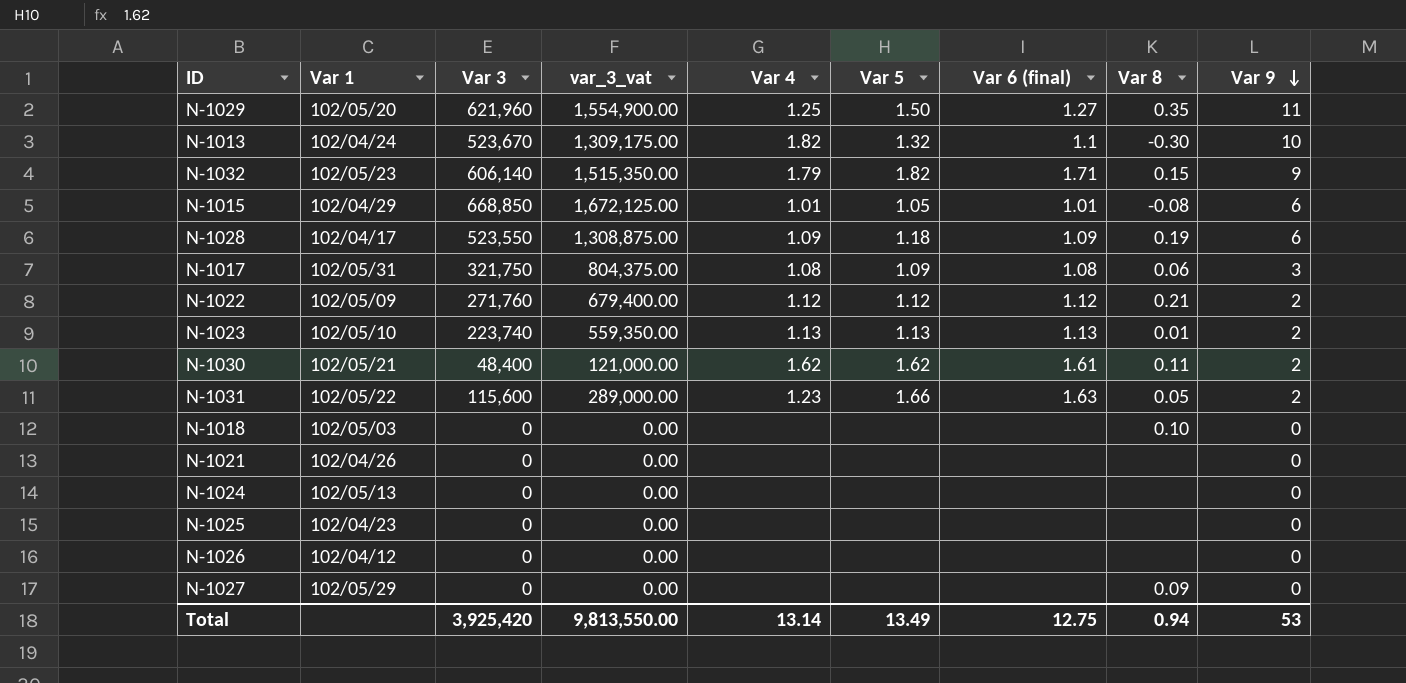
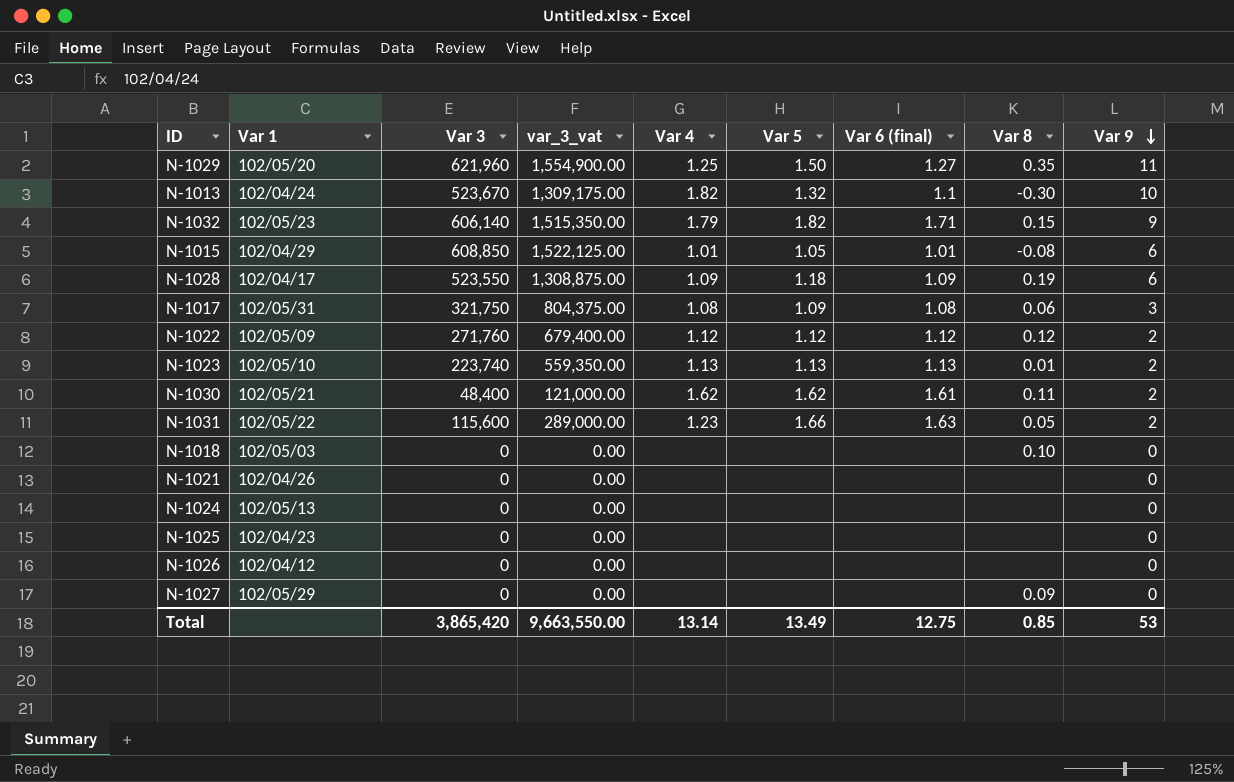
N-1015 | Var 3: 668,850 -> 608,850
N-1015 | var_3_vat: 1,672,125.00 -> 1,522,125.00
N-1022 | Var 8: 0.21 -> 0.12
Total | Var 3: 3,925,420 -> 3,865,420
Total | var_3_vat: 9,813,550.00 -> 9,663,550.00
Total | Var 8: 0.94 -> 0.85

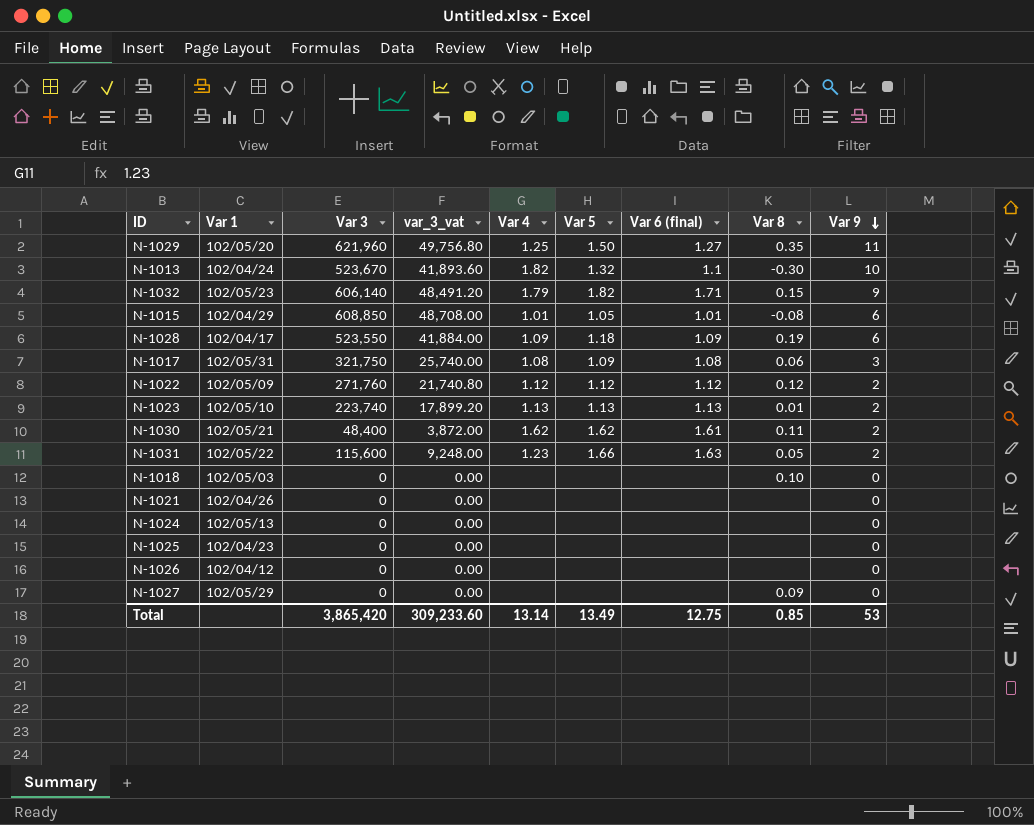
column var_3_vat | formula: [Var 3] * 2.5 -> [Var 3] * 0.08
Total | var_3_vat: 9,663,550.00 -> 309,233.60

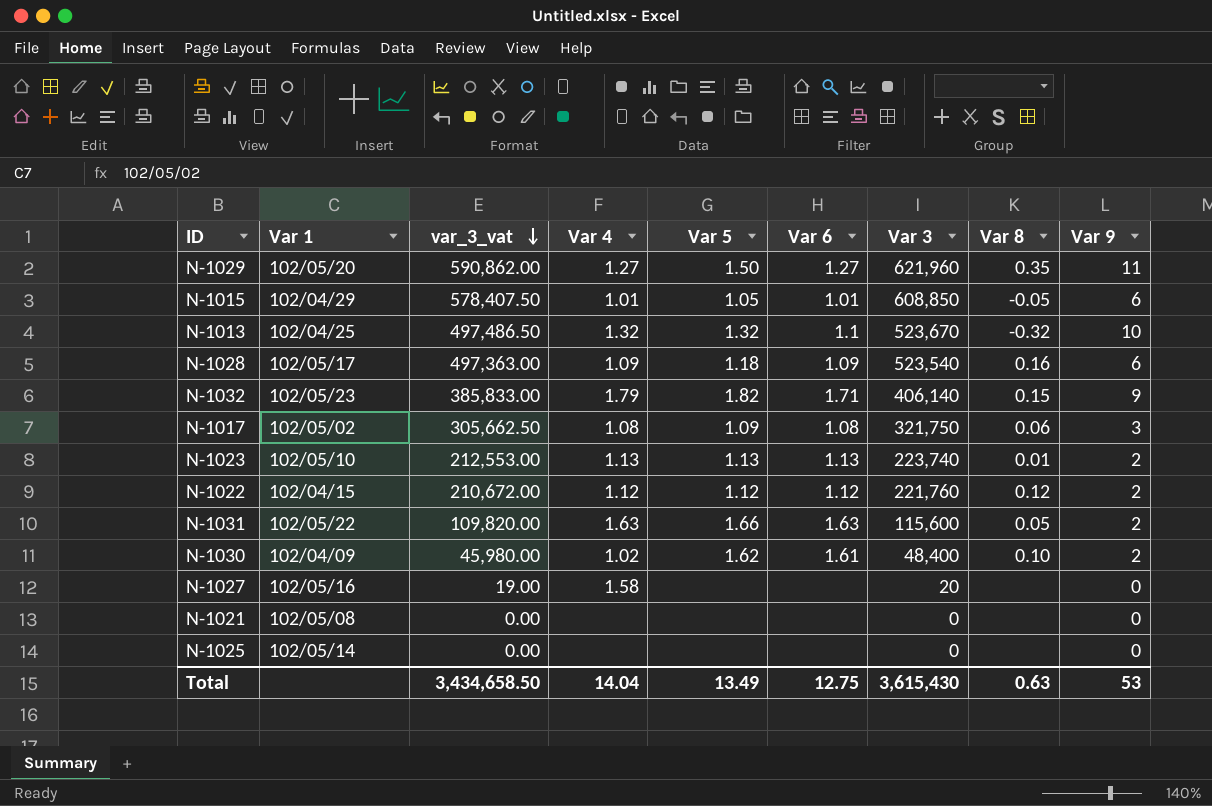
row order: Var 9 descending -> var_3_vat descending
column var_3_vat | formula: [Var 3] * 0.08 -> [Var 3] * 0.95
column name: Var 6 (final) -> Var 6
column Var 3 | position: 3 -> 7
row N-1018: 102/05/03 | 0 | 0.00 | none | none | none | 0.10 | 0 -> none
row N-1024: 102/05/13 | 0 | 0.00 | none | none | none | none | 0 -> none
row N-1026: 102/04/12 | 0 | 0.00 | none | none | none | none | 0 -> none
N-1029 | Var 4: 1.25 -> 1.27
N-1015 | Var 8: -0.08 -> -0.05
N-1013 | Var 1: 102/04/24 -> 102/04/25
N-1013 | Var 4: 1.82 -> 1.32
N-1013 | Var 8: -0.30 -> -0.32
N-1028 | Var 1: 102/04/17 -> 102/05/17
N-1028 | Var 3: 523,550 -> 523,540
N-1028 | Var 8: 0.19 -> 0.16
N-1032 | Var 3: 606,140 -> 406,140
N-1017 | Var 1: 102/05/31 -> 102/05/02
N-1022 | Var 1: 102/05/09 -> 102/04/15
N-1022 | Var 3: 271,760 -> 221,760
N-1031 | Var 4: 1.23 -> 1.63
N-1030 | Var 1: 102/05/21 -> 102/04/09
N-1030 | Var 4: 1.62 -> 1.02
N-1030 | Var 8: 0.11 -> 0.10
N-1027 | Var 1: 102/05/29 -> 102/05/16
N-1027 | Var 4: none -> 1.58
N-1027 | Var 3: 0 -> 20
N-1027 | Var 8: 0.09 -> none
N-1021 | Var 1: 102/04/26 -> 102/05/08
N-1025 | Var 1: 102/04/23 -> 102/05/14
Total | var_3_vat: 309,233.60 -> 3,434,658.50
Total | Var 4: 13.14 -> 14.04
Total | Var 3: 3,865,420 -> 3,615,430
Total | Var 8: 0.85 -> 0.63

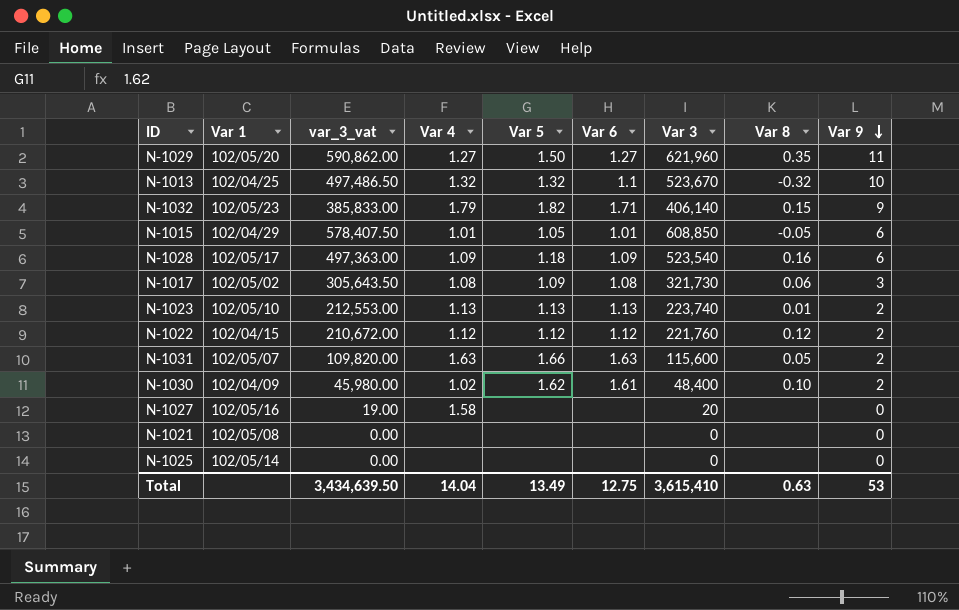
row order: var_3_vat descending -> Var 9 descending
N-1017 | var_3_vat: 305,662.50 -> 305,643.50
N-1017 | Var 3: 321,750 -> 321,730
N-1031 | Var 1: 102/05/22 -> 102/05/07
Total | var_3_vat: 3,434,658.50 -> 3,434,639.50
Total | Var 3: 3,615,430 -> 3,615,410

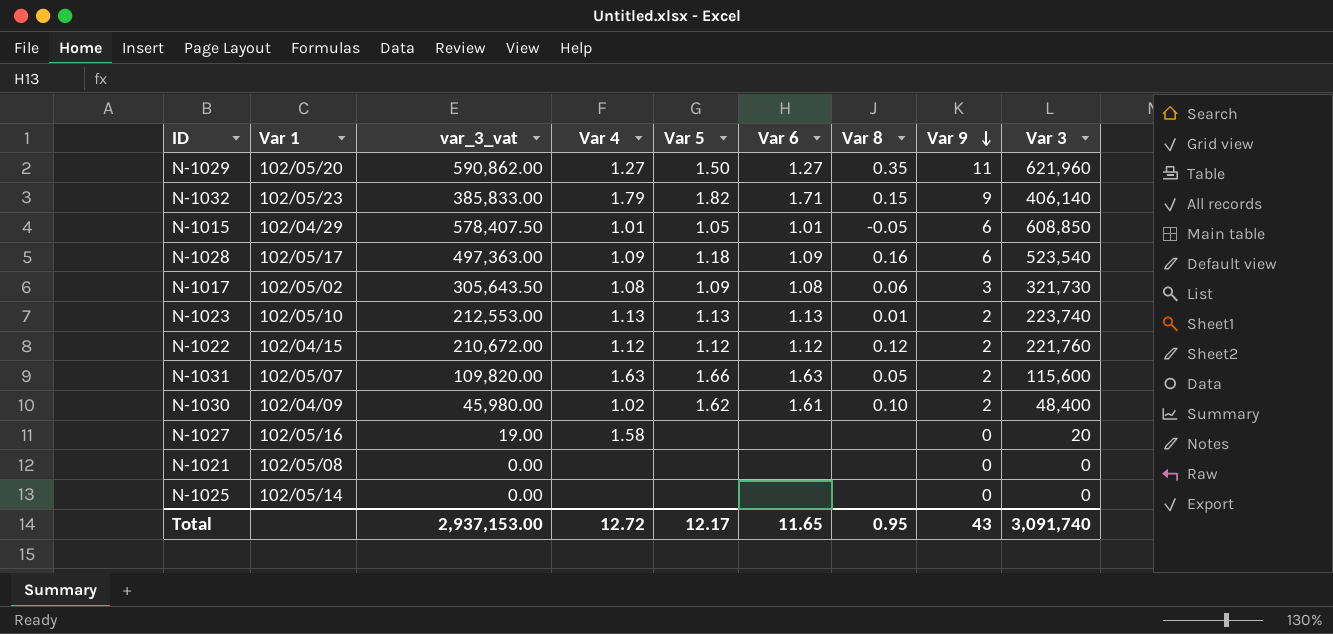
column Var 3 | position: 7 -> 9
row N-1013: 102/04/25 | 497,486.50 | 1.32 | 1.32 | 1.1 | 523,670 | -0.32 | 10 -> none
Total | var_3_vat: 3,434,639.50 -> 2,937,153.00
Total | Var 4: 14.04 -> 12.72
Total | Var 5: 13.49 -> 12.17
Total | Var 6: 12.75 -> 11.65
Total | Var 8: 0.63 -> 0.95
Total | Var 9: 53 -> 43
Total | Var 3: 3,615,410 -> 3,091,740

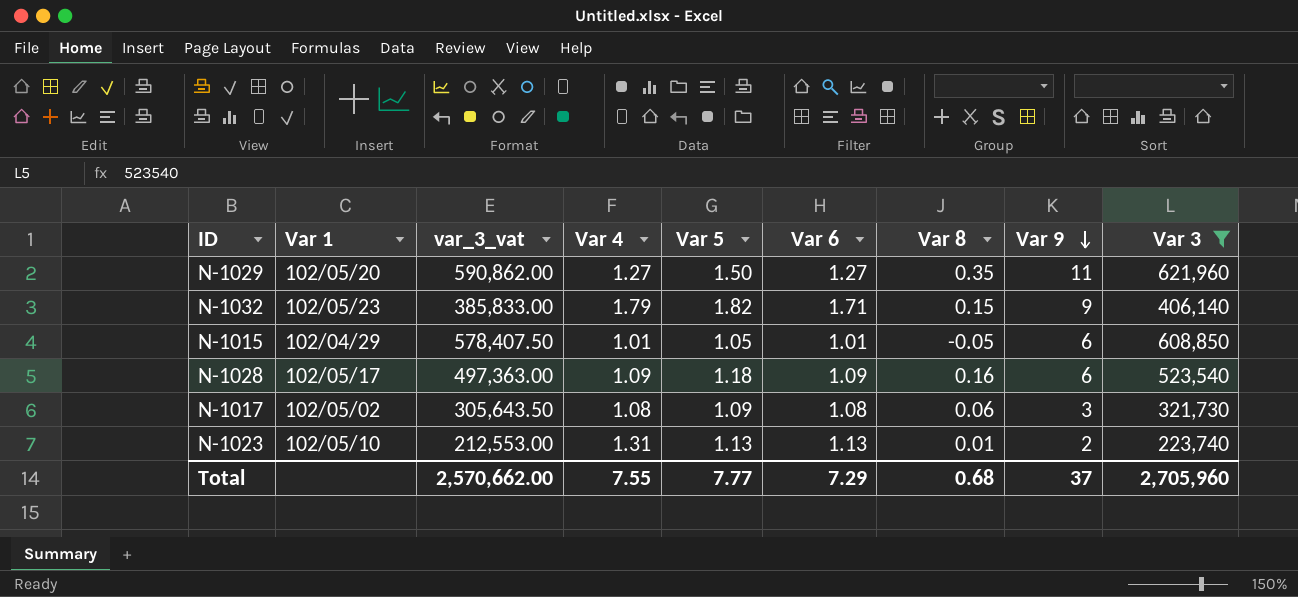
filter: none -> Var 3 >= 223,740
N-1023 | Var 4: 1.13 -> 1.31
Total | var_3_vat: 2,937,153.00 -> 2,570,662.00
Total | Var 4: 12.72 -> 7.55
Total | Var 5: 12.17 -> 7.77
Total | Var 6: 11.65 -> 7.29
Total | Var 8: 0.95 -> 0.68
Total | Var 9: 43 -> 37
Total | Var 3: 3,091,740 -> 2,705,960

